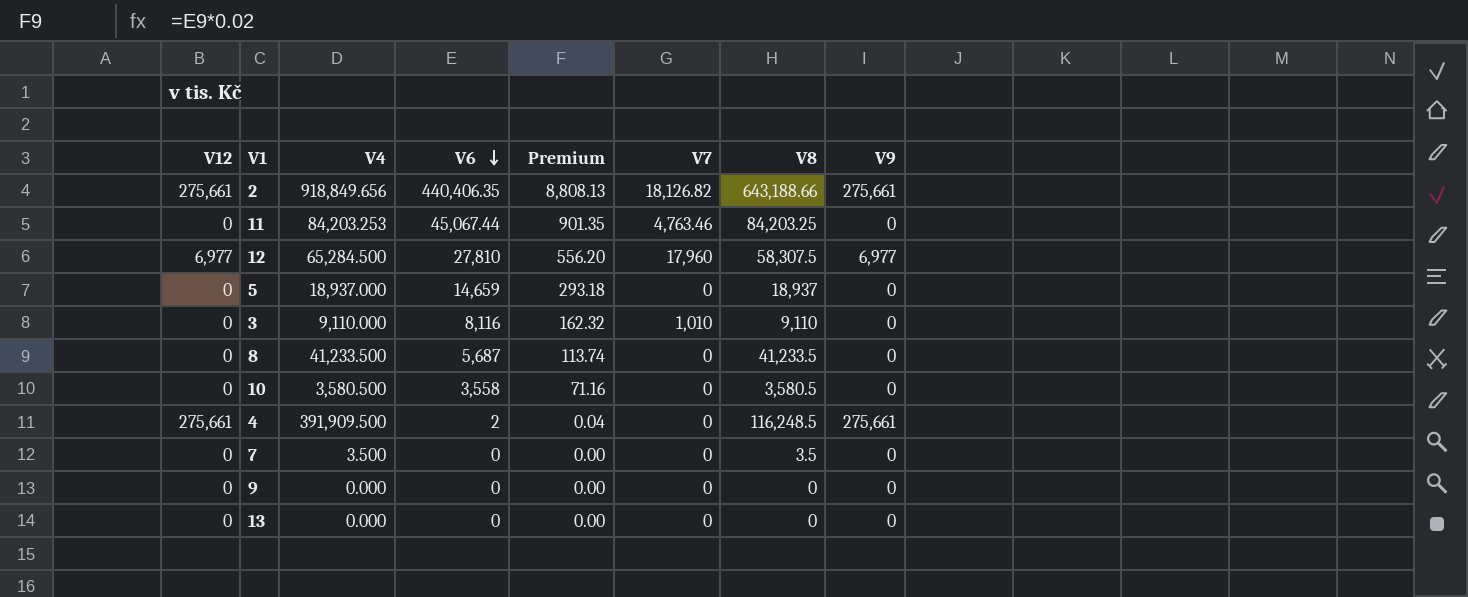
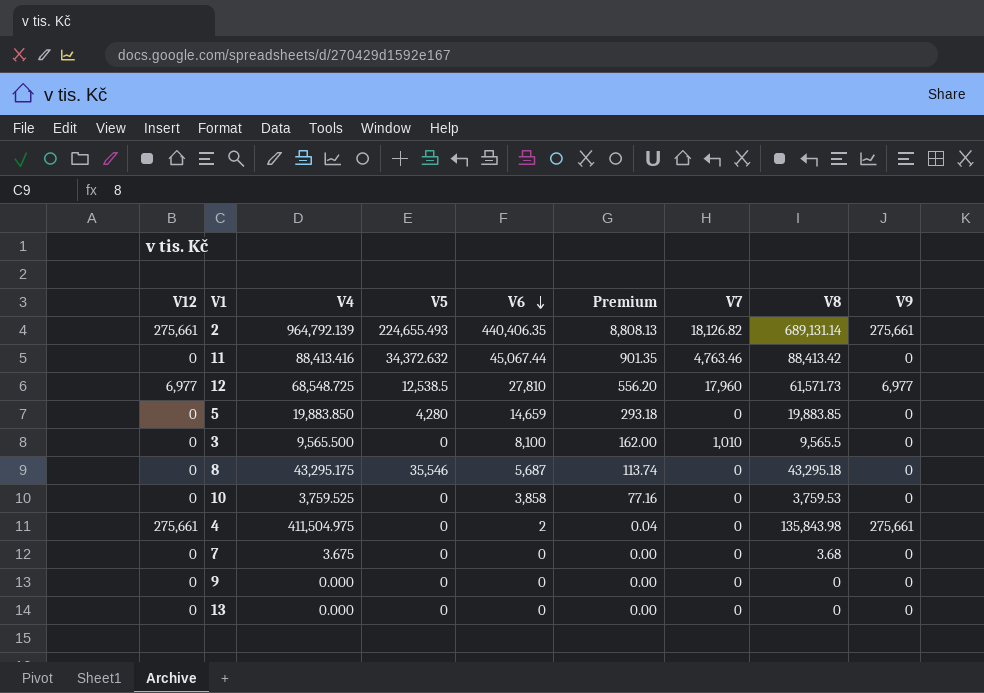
column V5 | position: none -> 4
2 | V4: 918,849.656 -> 964,792.139
2 | V8: 643,188.66 -> 689,131.14
11 | V4: 84,203.253 -> 88,413.416
11 | V8: 84,203.25 -> 88,413.42
12 | V4: 65,284.500 -> 68,548.725
12 | V8: 58,307.5 -> 61,571.73
5 | V4: 18,937.000 -> 19,883.850
5 | V8: 18,937 -> 19,883.85
3 | V4: 9,110.000 -> 9,565.500
3 | V6: 8,116 -> 8,100
3 | Premium: 162.32 -> 162.00
3 | V8: 9,110 -> 9,565.5
8 | V4: 41,233.500 -> 43,295.175
8 | V8: 41,233.5 -> 43,295.18
10 | V4: 3,580.500 -> 3,759.525
10 | V6: 3,558 -> 3,858
10 | Premium: 71.16 -> 77.16
10 | V8: 3,580.5 -> 3,759.53
4 | V4: 391,909.500 -> 411,504.975
4 | V8: 116,248.5 -> 135,843.98
7 | V4: 3.500 -> 3.675
7 | V8: 3.5 -> 3.68

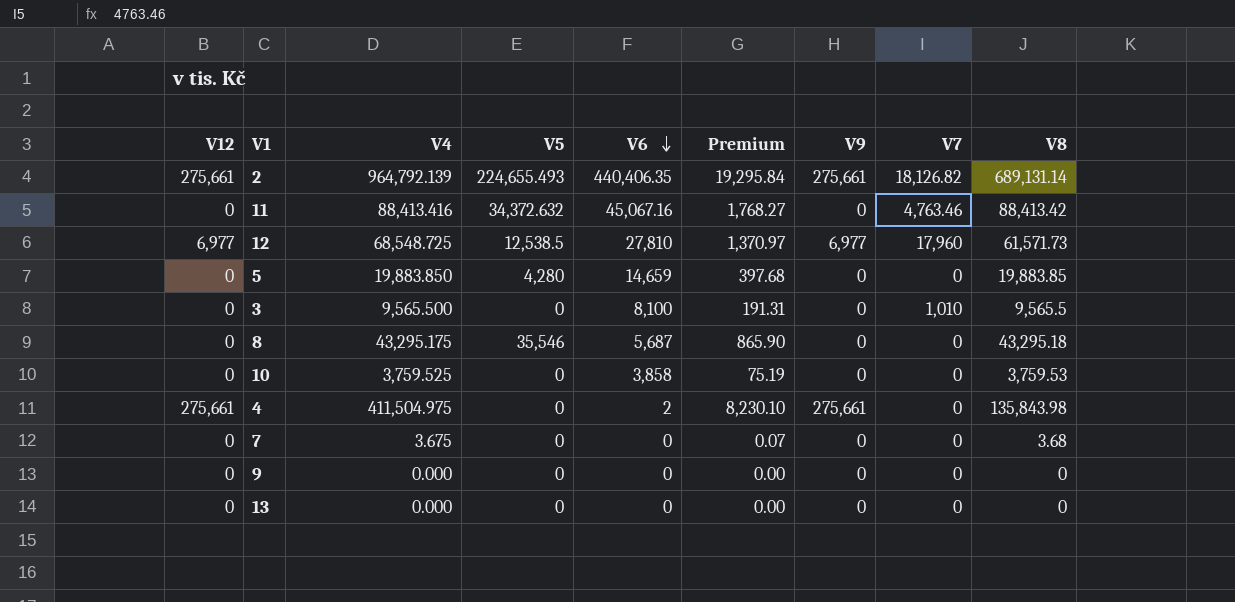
column Premium | formula: [V6] * 0.02 -> [V4] * 0.02
column V9 | position: 9 -> 7
11 | V6: 45,067.44 -> 45,067.16

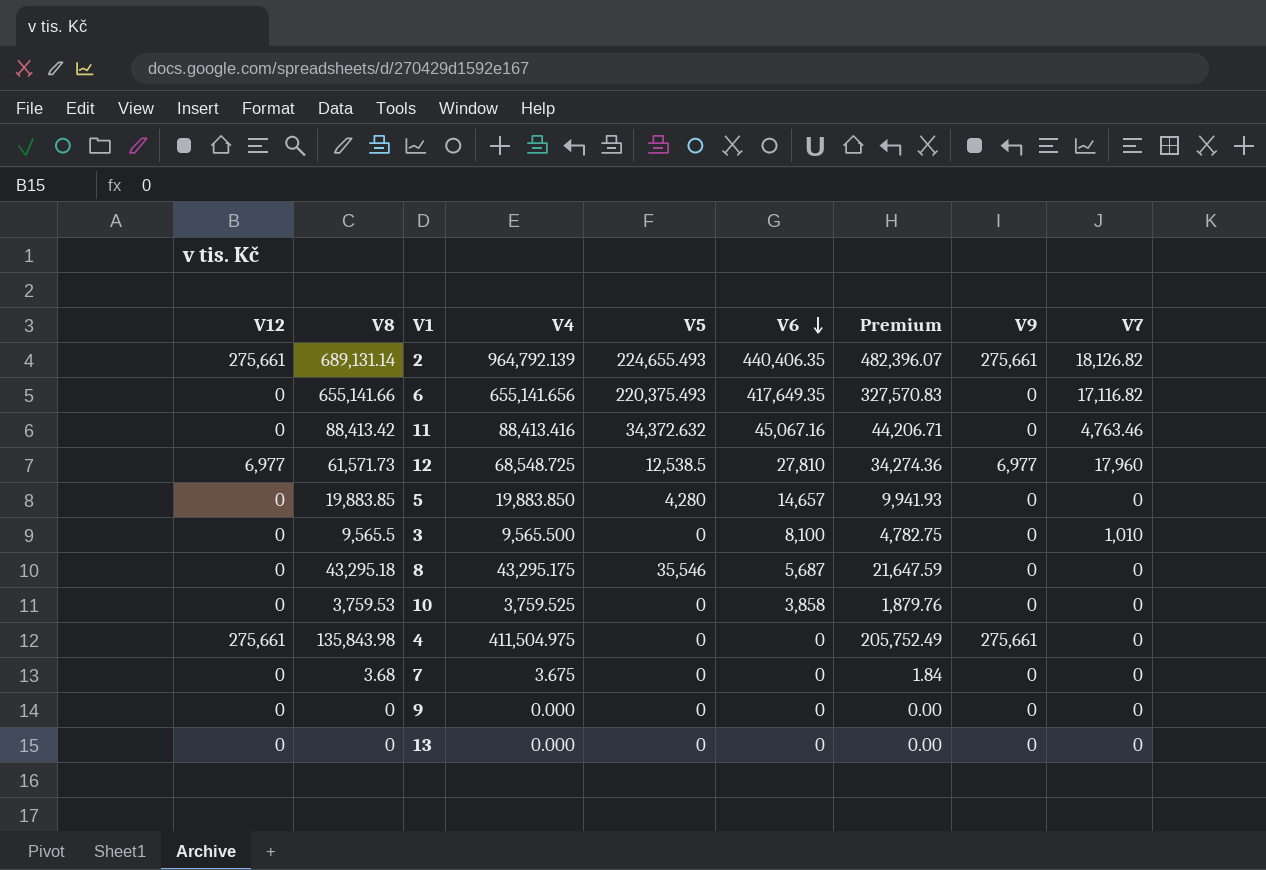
column V8 | position: 9 -> 2
column Premium | formula: [V4] * 0.02 -> [V4] * 0.5
row 6: none -> 0 | 655,141.66 | 655,141.656 | 220,375.493 | 417,649.35 | 327,570.83 | 0 | 17,116.82
5 | V6: 14,659 -> 14,657
4 | V6: 2 -> 0

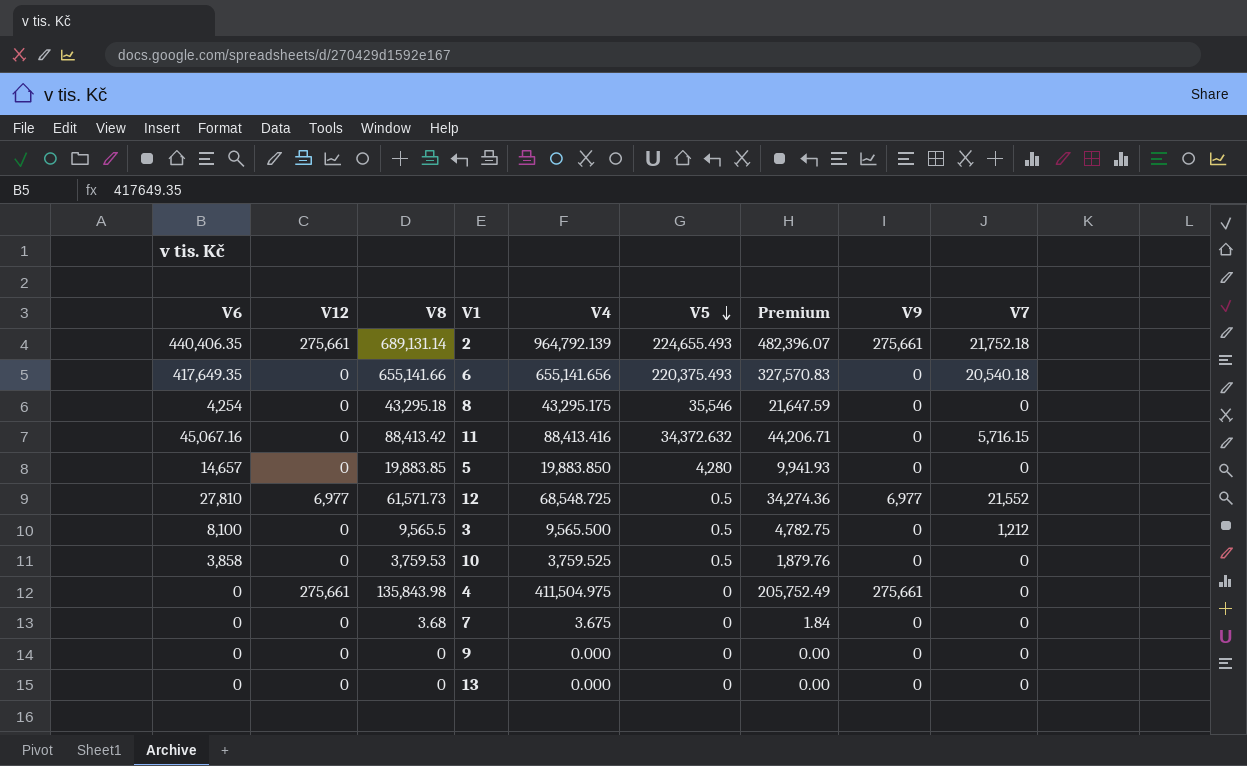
row order: V6 descending -> V5 descending
column V6 | position: 6 -> 1
2 | V7: 18,126.82 -> 21,752.18
6 | V7: 17,116.82 -> 20,540.18
8 | V6: 5,687 -> 4,254
11 | V7: 4,763.46 -> 5,716.15
12 | V5: 12,538.5 -> 0.5
12 | V7: 17,960 -> 21,552
3 | V5: 0 -> 0.5
3 | V7: 1,010 -> 1,212
10 | V5: 0 -> 0.5

